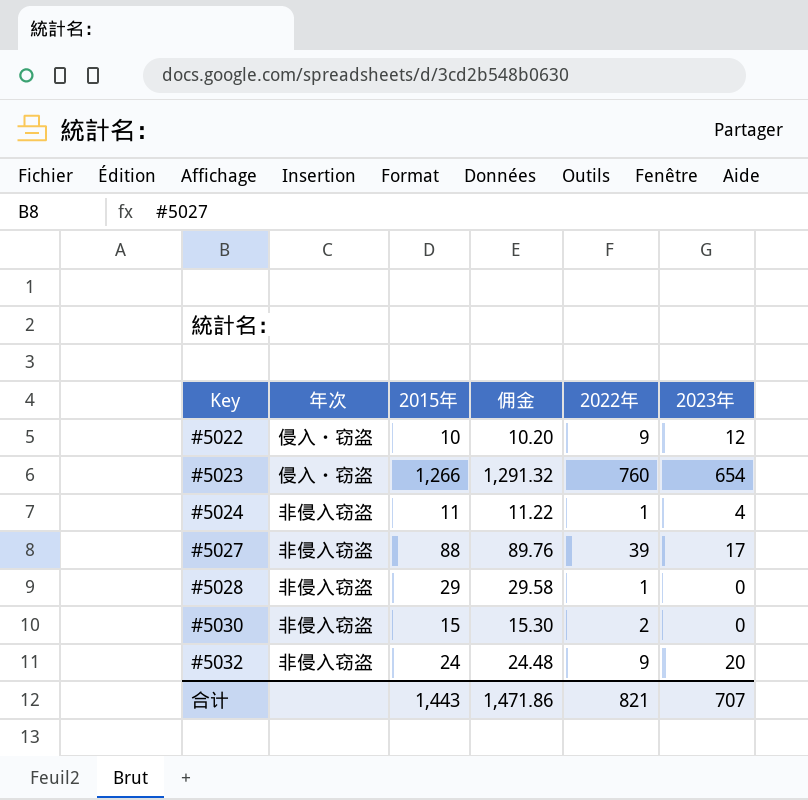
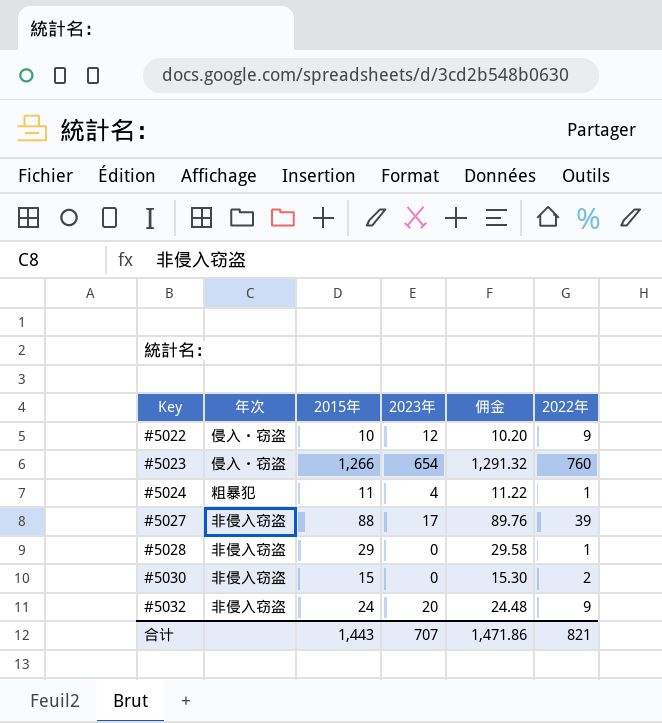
column 2023年 | position: 6 -> 4
#5024 | 年次: 非侵入窃盗 -> 粗暴犯

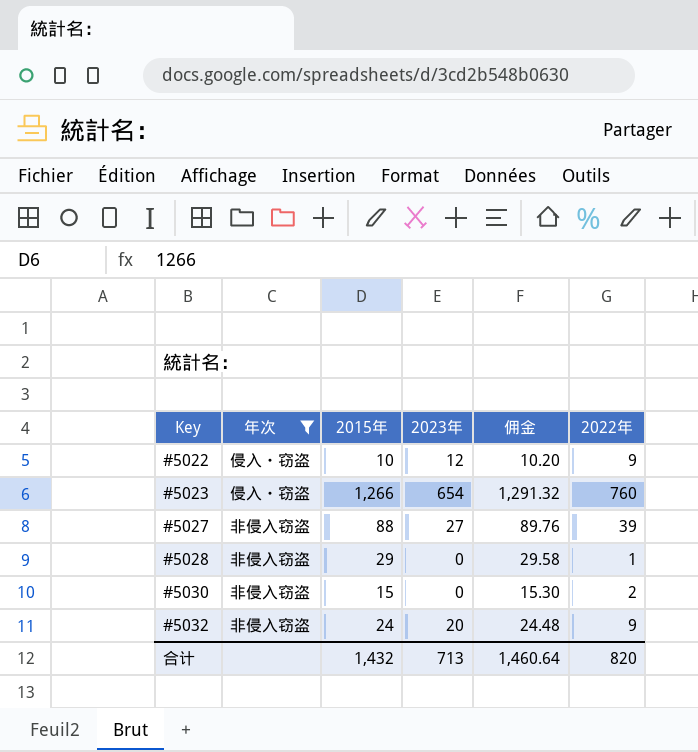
filter: none -> 年次 != 粗暴犯
#5027 | 2023年: 17 -> 27
合计 | 2015年: 1,443 -> 1,432
合计 | 2023年: 707 -> 713
合计 | 佣金: 1,471.86 -> 1,460.64
合计 | 2022年: 821 -> 820

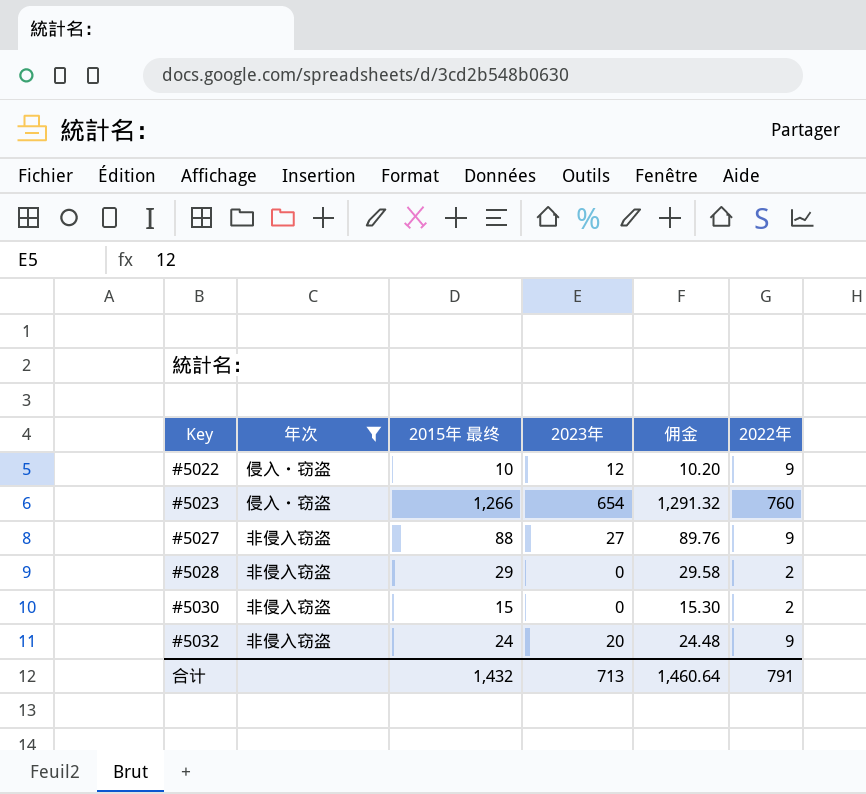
column name: 2015年 -> 2015年 最终
#5027 | 2022年: 39 -> 9
#5028 | 2022年: 1 -> 2
合计 | 2022年: 820 -> 791

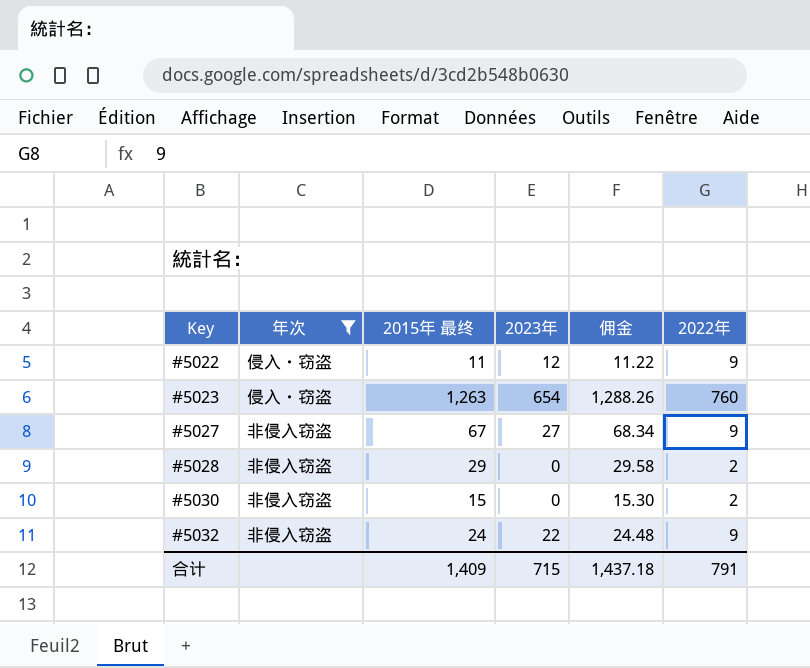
#5022 | 2015年 最终: 10 -> 11
#5022 | 佣金: 10.20 -> 11.22
#5023 | 2015年 最终: 1,266 -> 1,263
#5023 | 佣金: 1,291.32 -> 1,288.26
#5027 | 2015年 最终: 88 -> 67
#5027 | 佣金: 89.76 -> 68.34
#5032 | 2023年: 20 -> 22
合计 | 2015年 最终: 1,432 -> 1,409
合计 | 2023年: 713 -> 715
合计 | 佣金: 1,460.64 -> 1,437.18

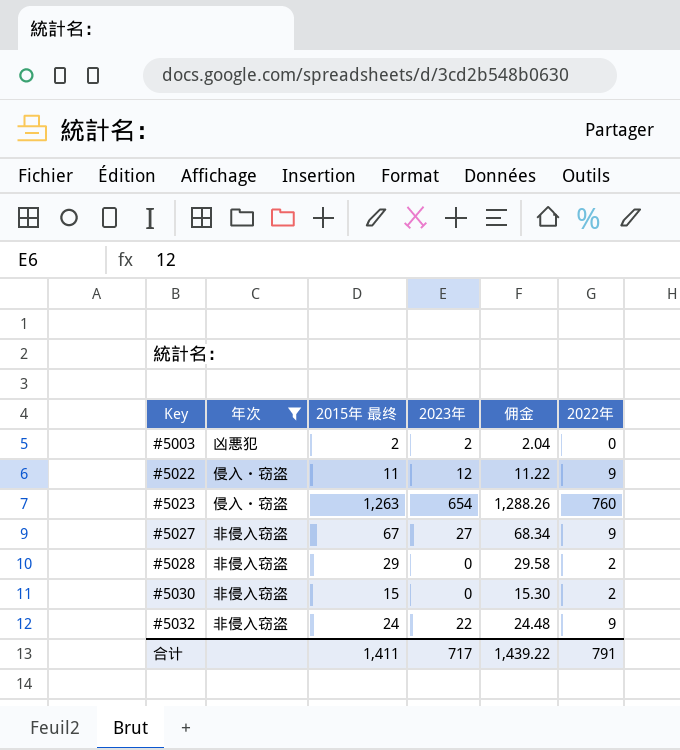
row #5003: none -> 凶悪犯 | 2 | 2 | 2.04 | 0
合计 | 2015年 最终: 1,409 -> 1,411
合计 | 2023年: 715 -> 717
合计 | 佣金: 1,437.18 -> 1,439.22

